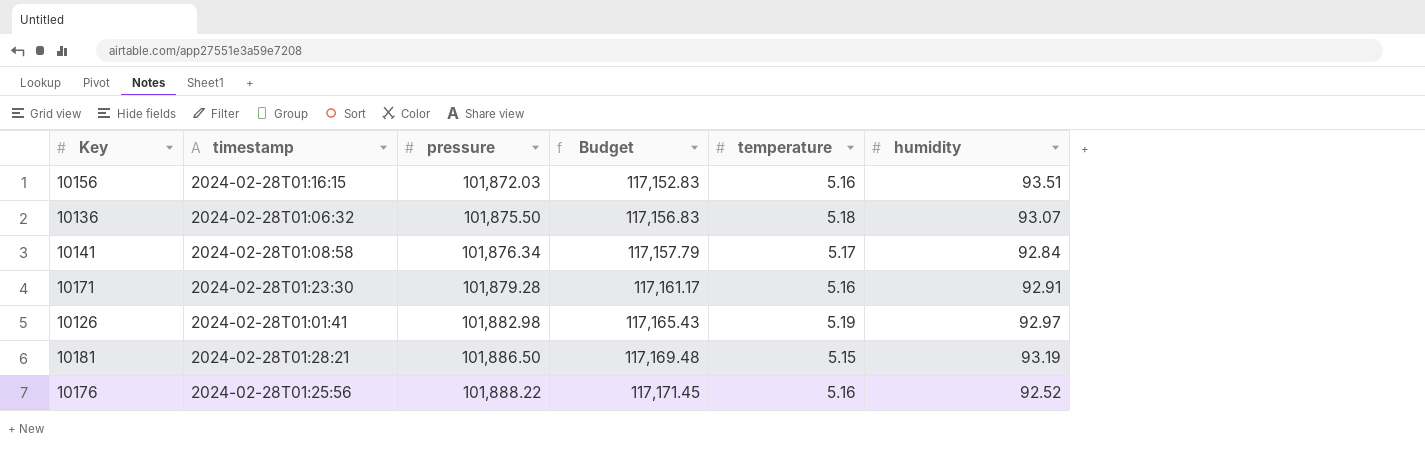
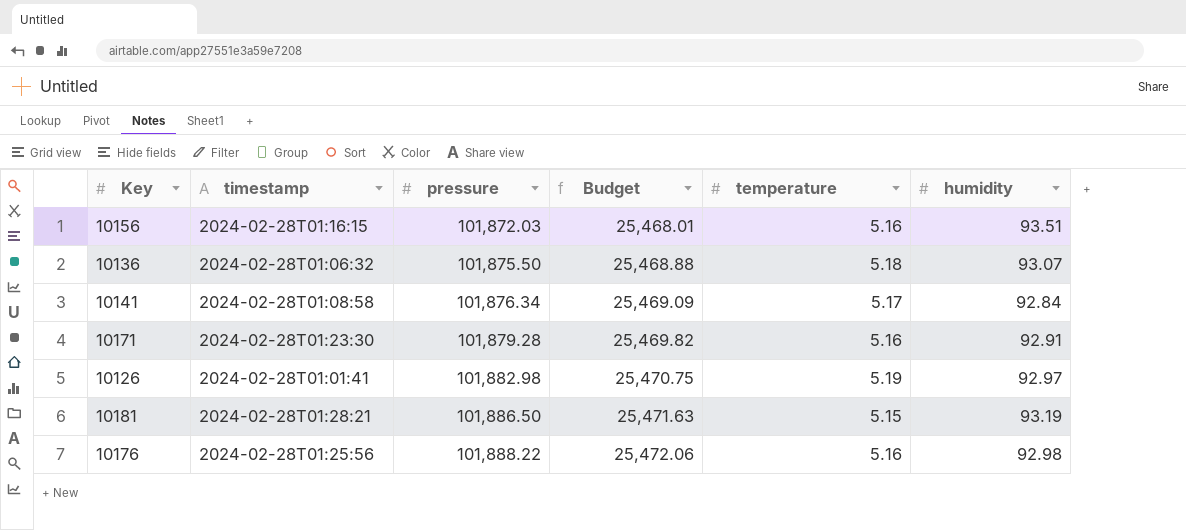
column Budget | formula: [pressure] * 1.15 -> [pressure] * 0.25
10176 | humidity: 92.52 -> 92.98

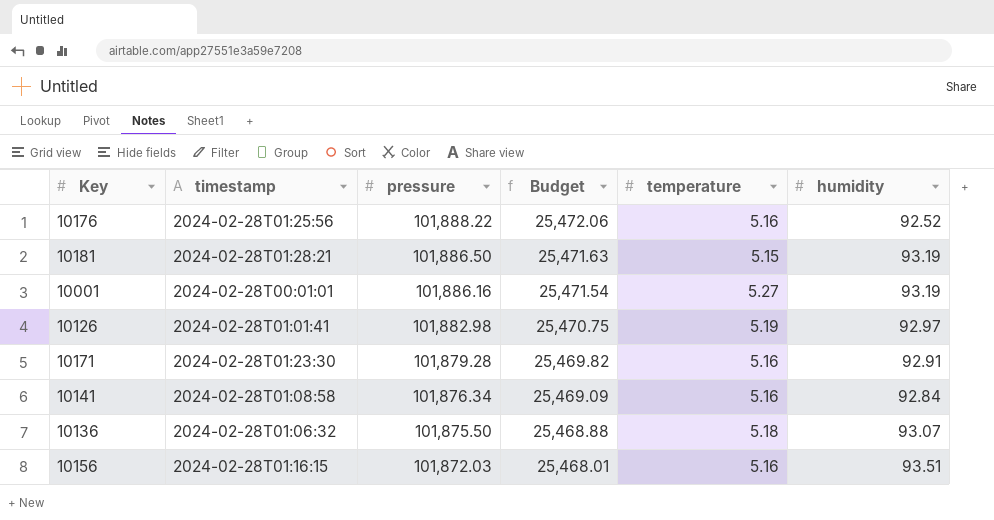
row order: pressure ascending -> pressure descending
10176 | humidity: 92.98 -> 92.52
row 10001: none -> 2024-02-28T00:01:01 | 101,886.16 | 25,471.54 | 5.27 | 93.19
10141 | temperature: 5.17 -> 5.16

